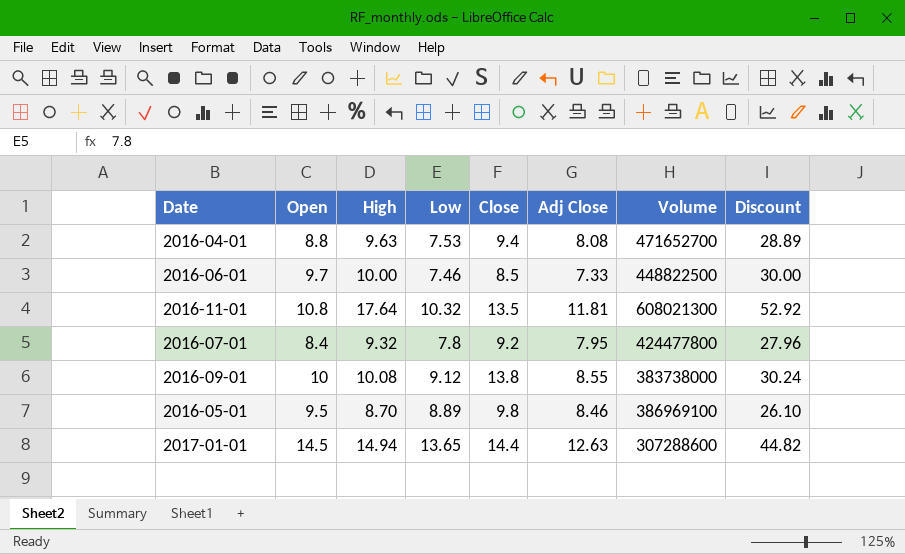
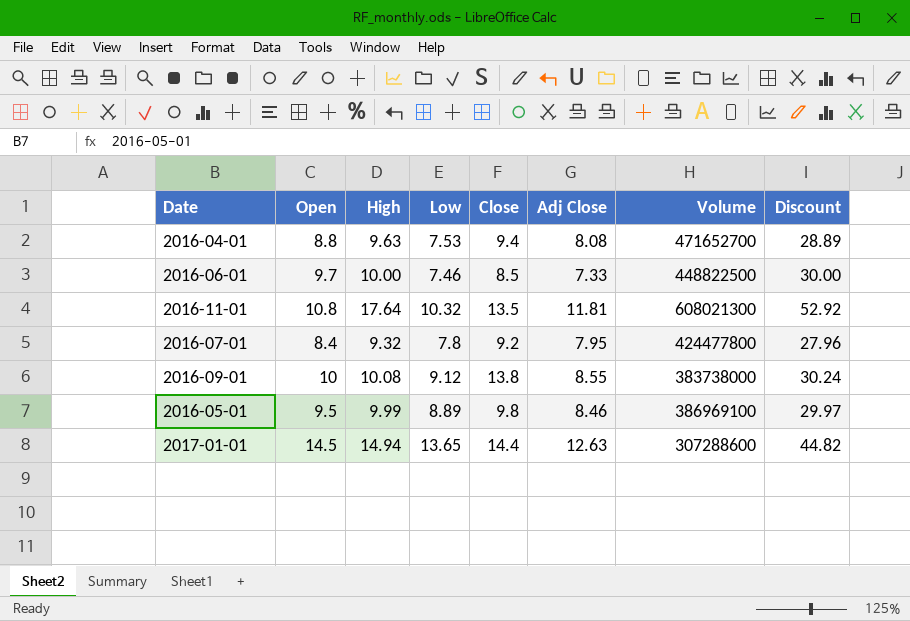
2016-05-01 | High: 8.70 -> 9.99
2016-05-01 | Discount: 26.10 -> 29.97

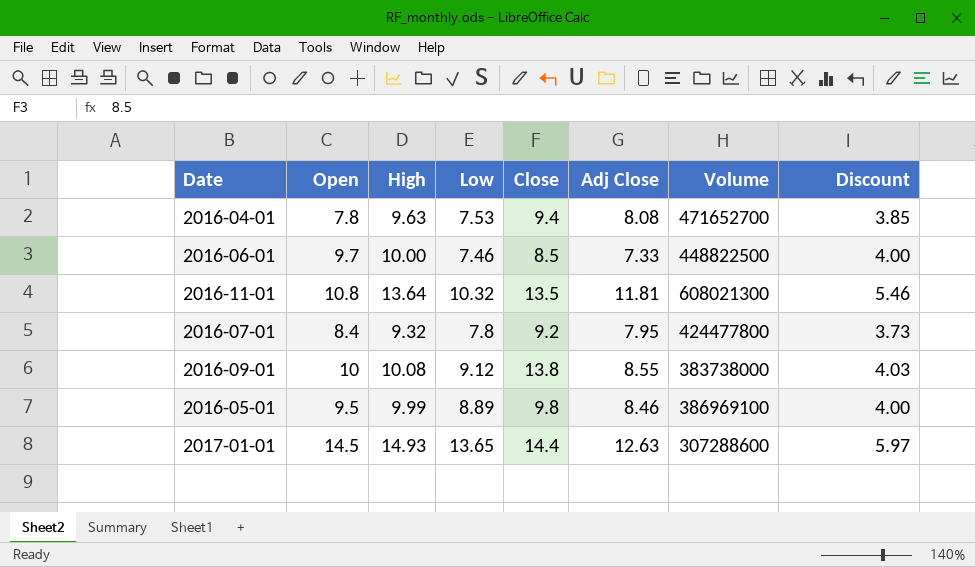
column Discount | formula: [High] * 3 -> [High] * 0.4
2016-04-01 | Open: 8.8 -> 7.8
2016-11-01 | High: 17.64 -> 13.64
2017-01-01 | High: 14.94 -> 14.93

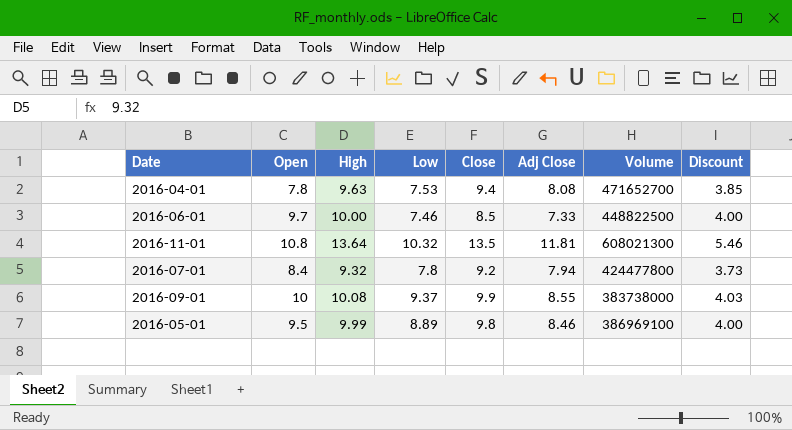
row 2017-01-01: 14.5 | 14.93 | 13.65 | 14.4 | 12.63 | 307288600 | 5.97 -> none
2016-07-01 | Adj Close: 7.95 -> 7.94
2016-09-01 | Low: 9.12 -> 9.37
2016-09-01 | Close: 13.8 -> 9.9

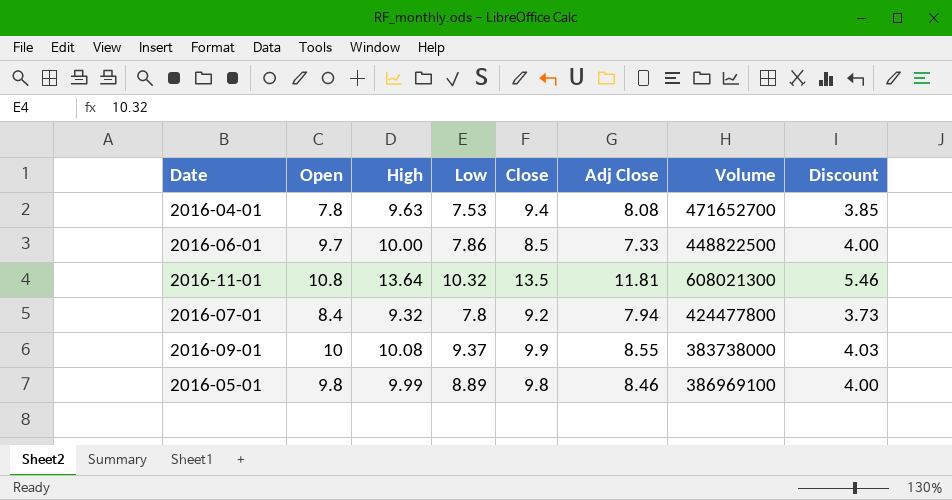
2016-06-01 | Low: 7.46 -> 7.86
2016-05-01 | Open: 9.5 -> 9.8

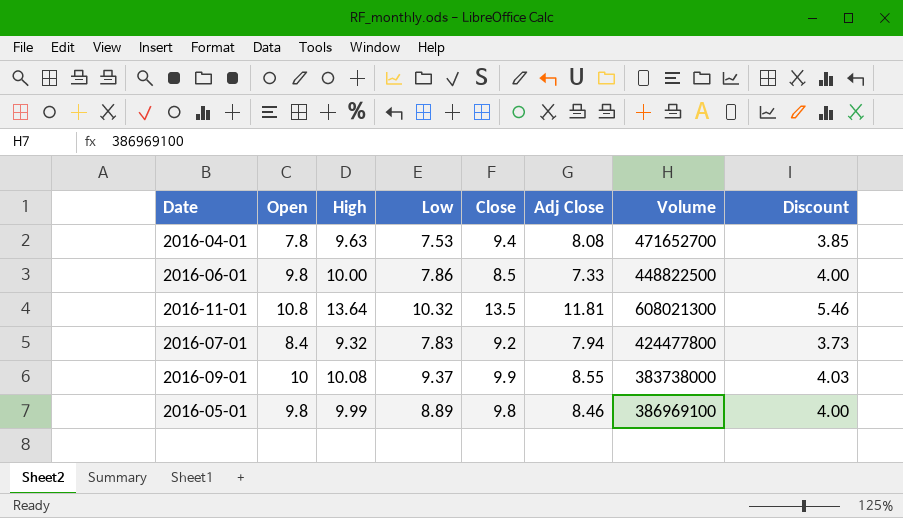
2016-06-01 | Open: 9.7 -> 9.8
2016-07-01 | Low: 7.8 -> 7.83

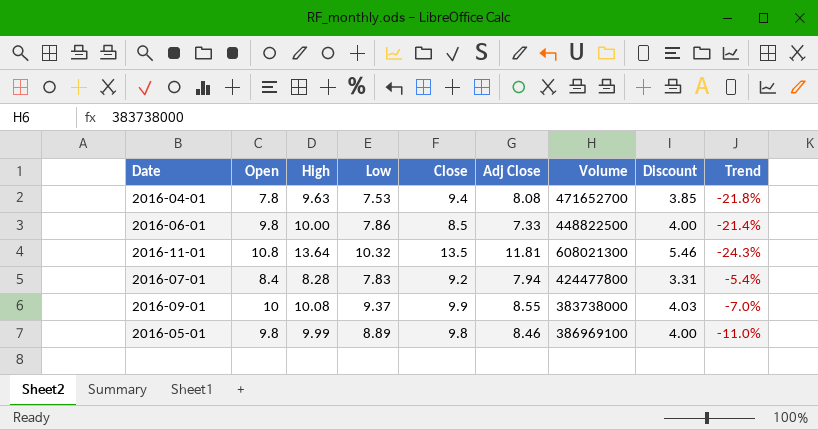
column Trend | formula: none -> ([Low] - [High]) / [High]
2016-07-01 | High: 9.32 -> 8.28
2016-07-01 | Discount: 3.73 -> 3.31

